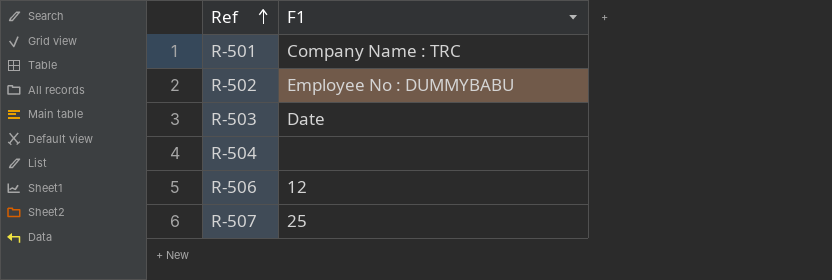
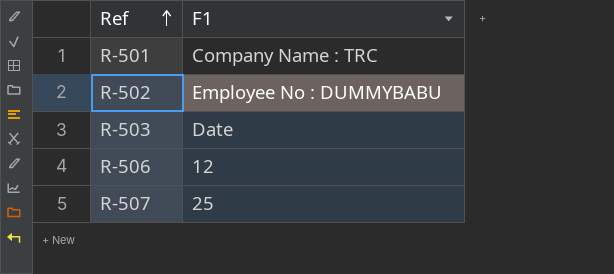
row R-504: none -> none

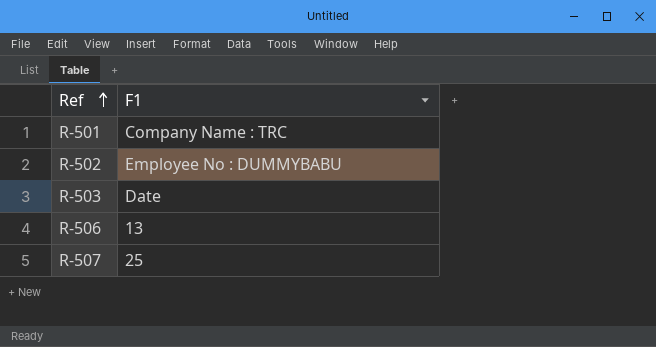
R-506 | F1: 12 -> 13

